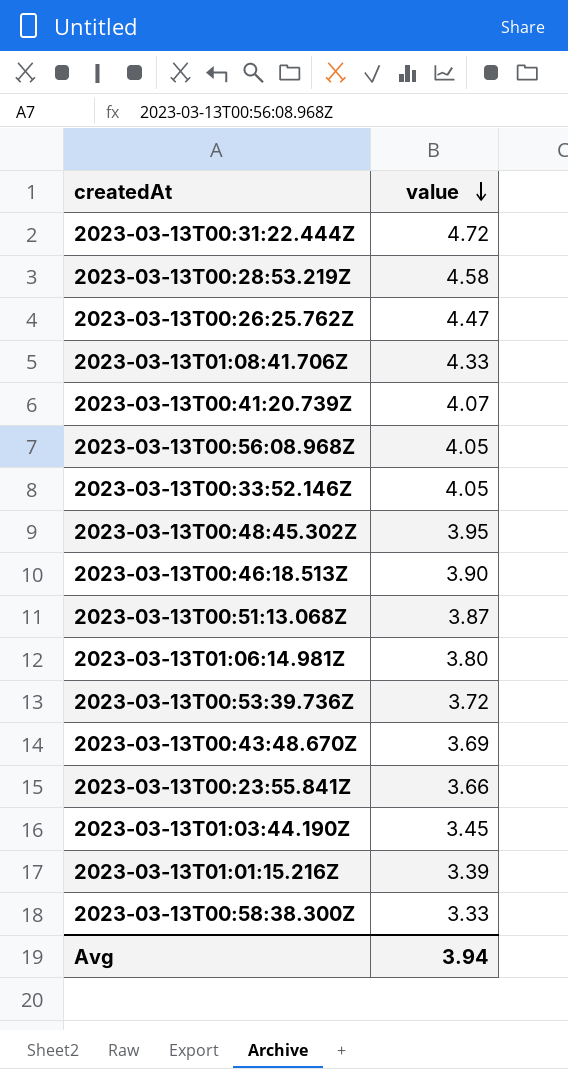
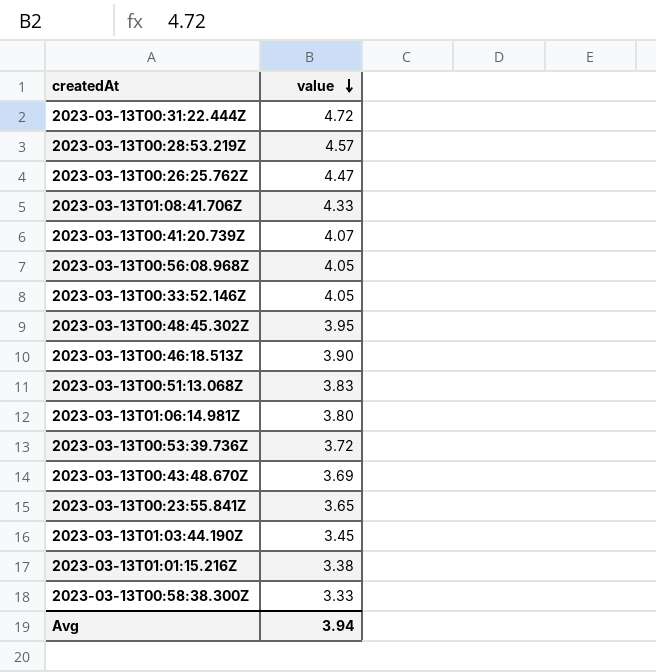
2023-03-13T00:28:53.219Z | value: 4.58 -> 4.57
2023-03-13T00:51:13.068Z | value: 3.87 -> 3.83
2023-03-13T00:23:55.841Z | value: 3.66 -> 3.65
2023-03-13T01:01:15.216Z | value: 3.39 -> 3.38

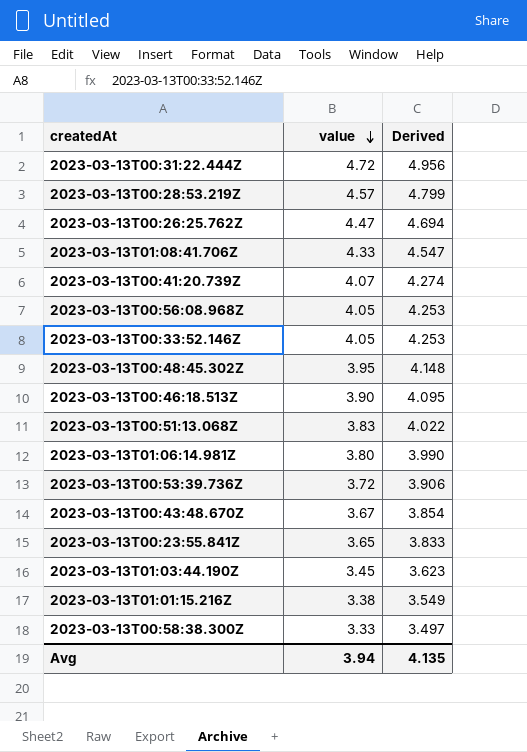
column Derived | formula: none -> [value] * 1.05
2023-03-13T00:43:48.670Z | value: 3.69 -> 3.67

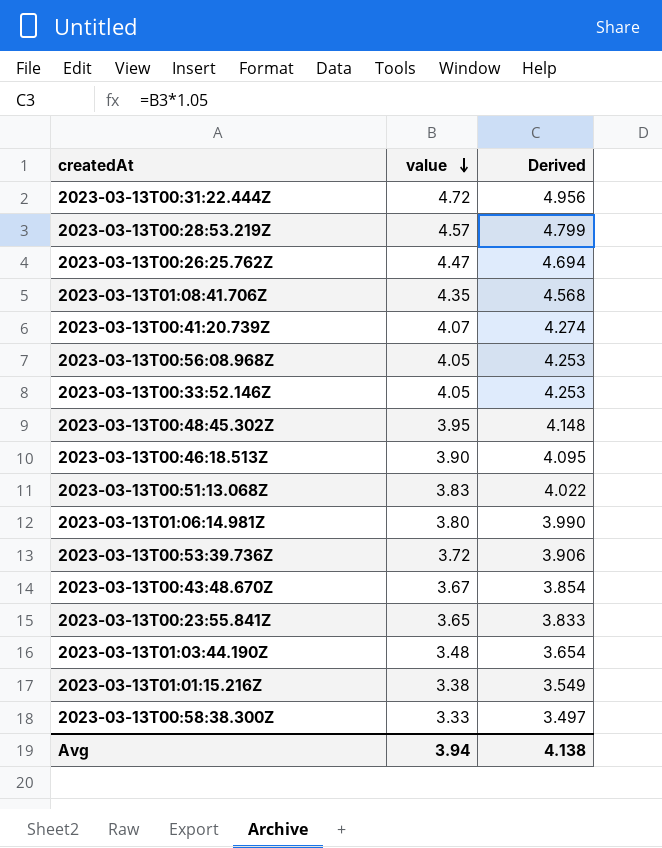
2023-03-13T01:08:41.706Z | value: 4.33 -> 4.35
2023-03-13T01:08:41.706Z | Derived: 4.547 -> 4.568
2023-03-13T01:03:44.190Z | value: 3.45 -> 3.48
2023-03-13T01:03:44.190Z | Derived: 3.623 -> 3.654
Avg | Derived: 4.135 -> 4.138

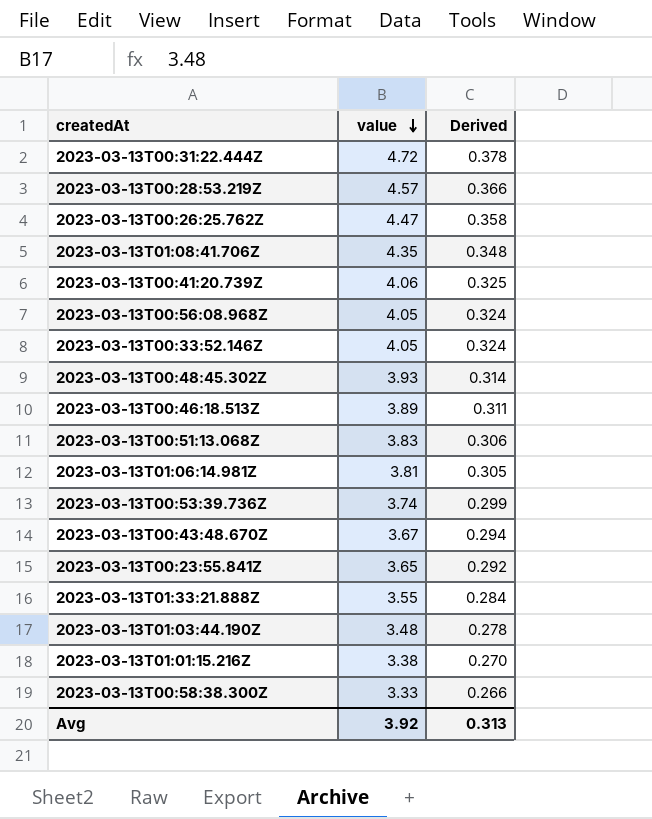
column Derived | formula: [value] * 1.05 -> [value] * 0.08
2023-03-13T00:41:20.739Z | value: 4.07 -> 4.06
2023-03-13T00:48:45.302Z | value: 3.95 -> 3.93
2023-03-13T00:46:18.513Z | value: 3.90 -> 3.89
2023-03-13T01:06:14.981Z | value: 3.80 -> 3.81
2023-03-13T00:53:39.736Z | value: 3.72 -> 3.74
row 2023-03-13T01:33:21.888Z: none -> 3.55 | 0.284
Avg | value: 3.94 -> 3.92
Avg | Derived: 4.138 -> 0.313

